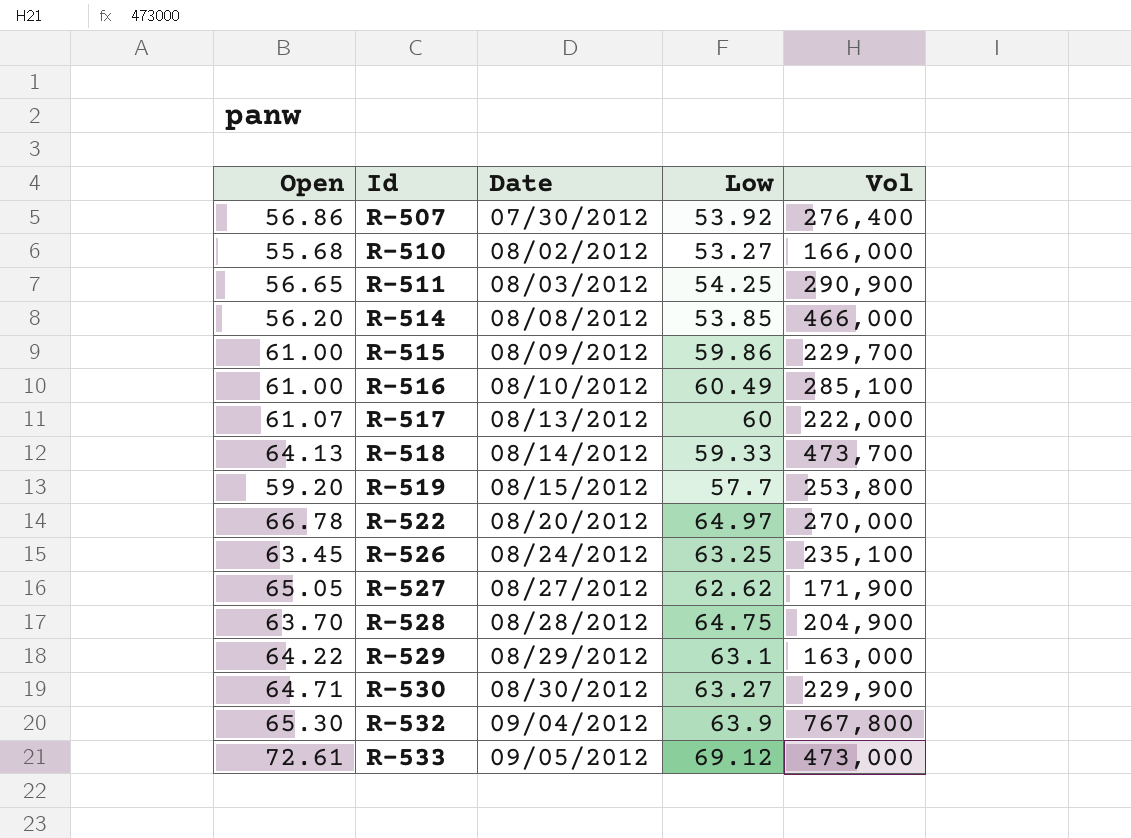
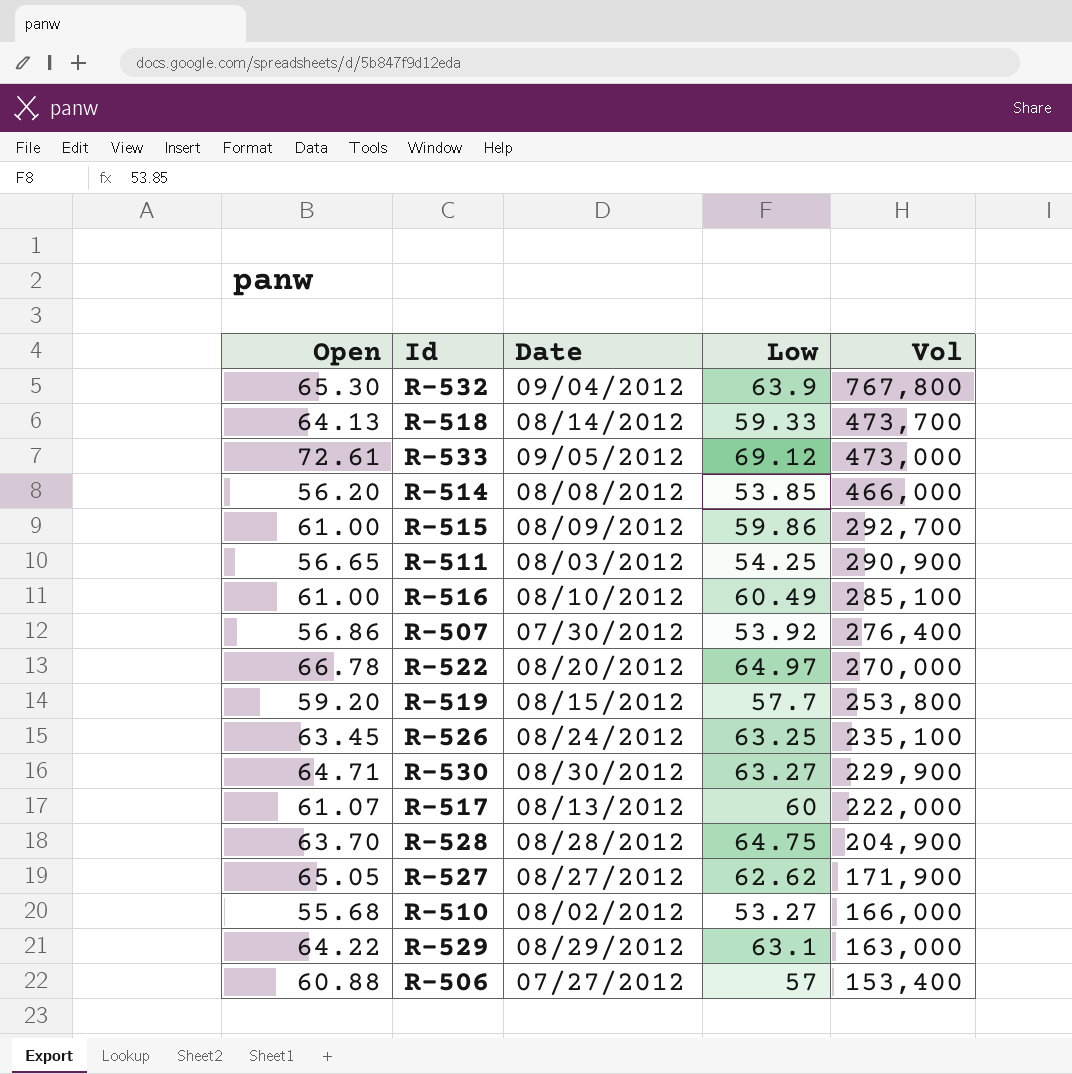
row order: Id ascending -> Vol descending
R-515 | Vol: 229,700 -> 292,700
row R-506: none -> 60.88 | 07/27/2012 | 57 | 153,400

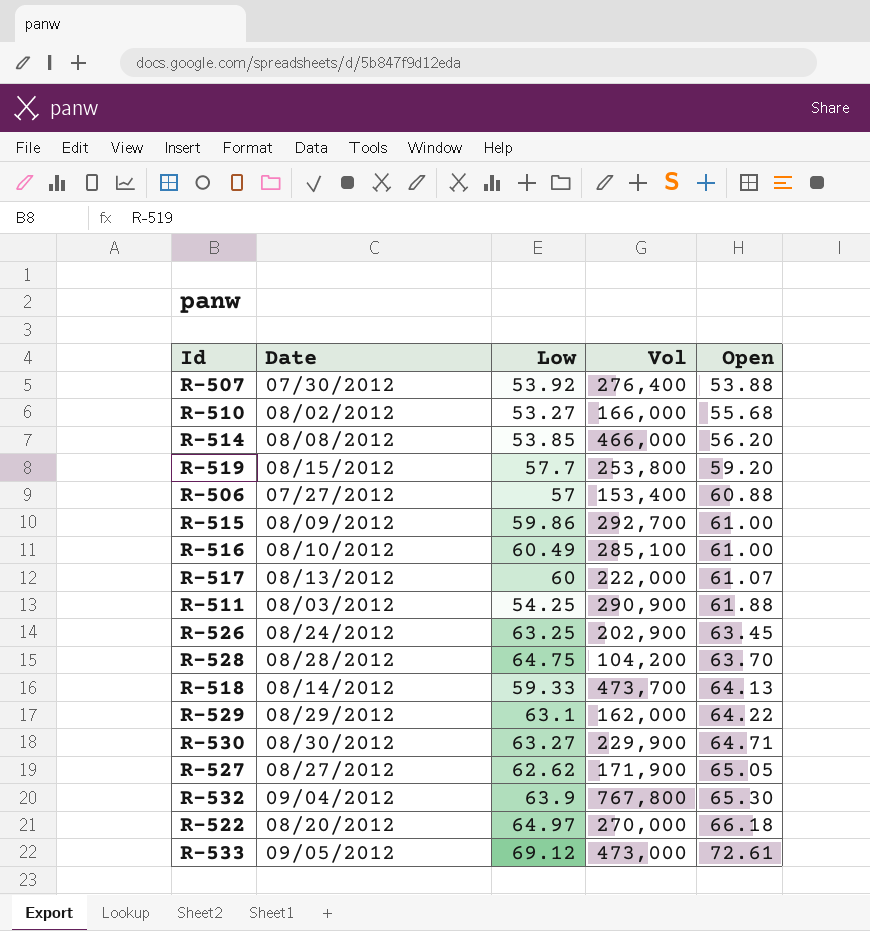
row order: Vol descending -> Open ascending
column Open | position: 1 -> 5
R-507 | Open: 56.86 -> 53.88
R-511 | Open: 56.65 -> 61.88
R-526 | Vol: 235,100 -> 202,900
R-528 | Vol: 204,900 -> 104,200
R-529 | Vol: 163,000 -> 162,000
R-522 | Open: 66.78 -> 66.18

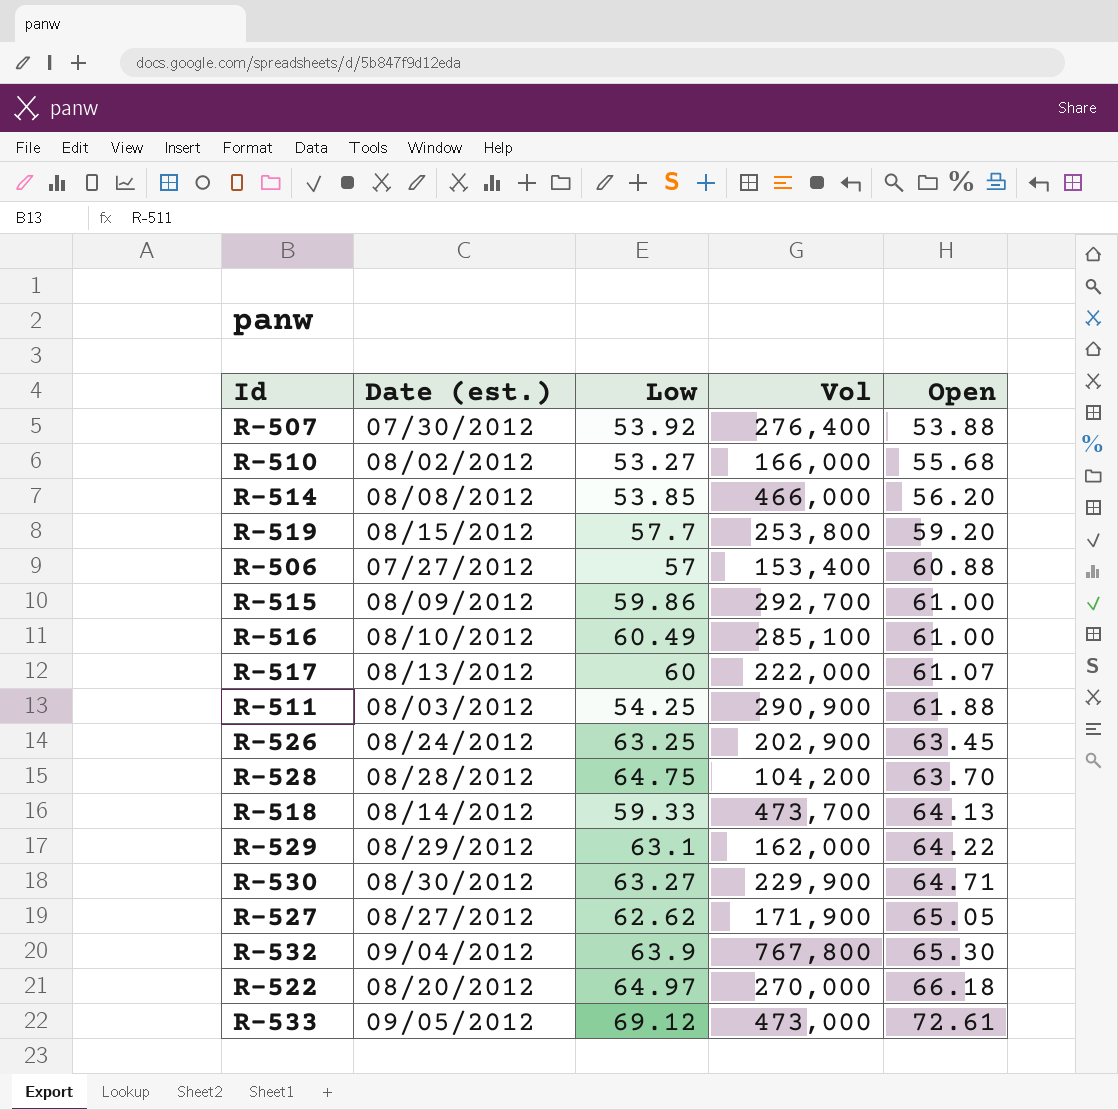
column name: Date -> Date (est.)

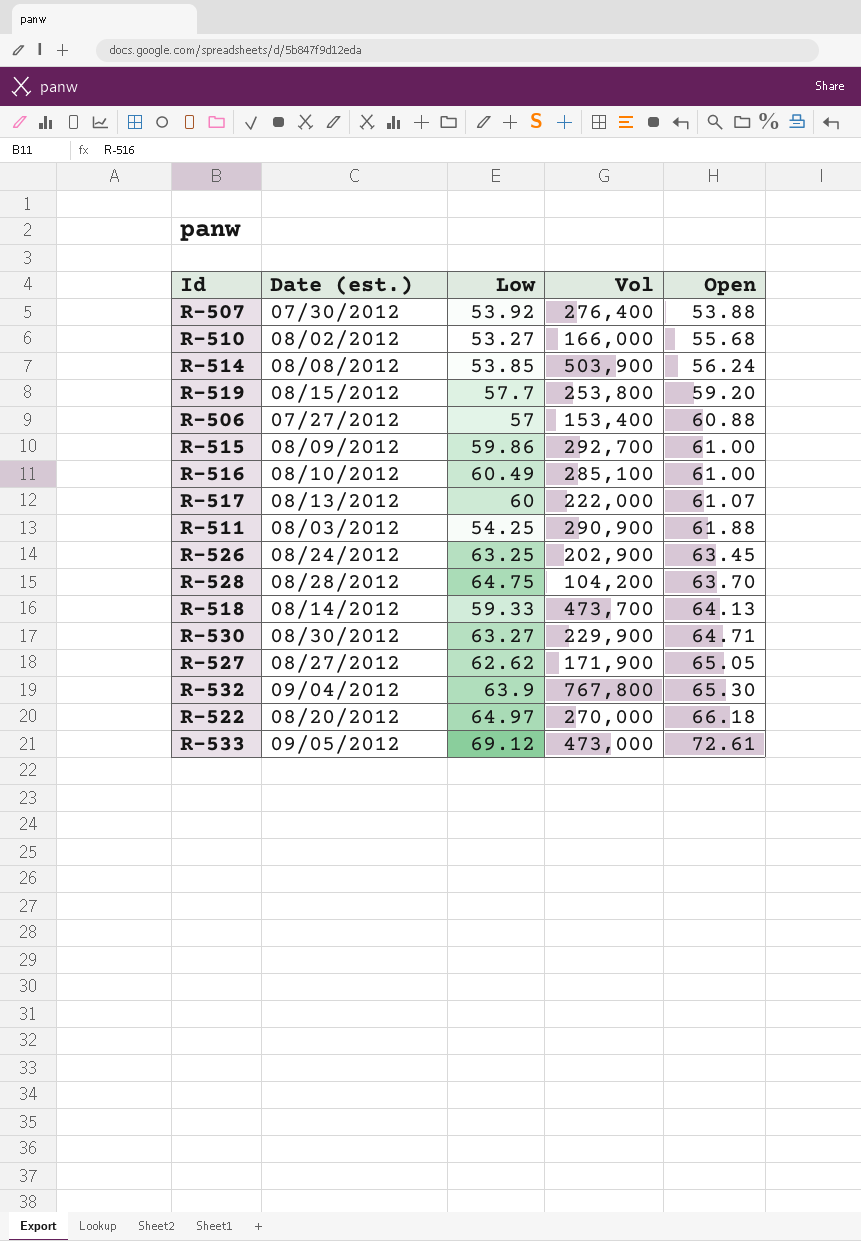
row R-529: 08/29/2012 | 63.1 | 162,000 | 64.22 -> none
R-514 | Vol: 466,000 -> 503,900
R-514 | Open: 56.20 -> 56.24

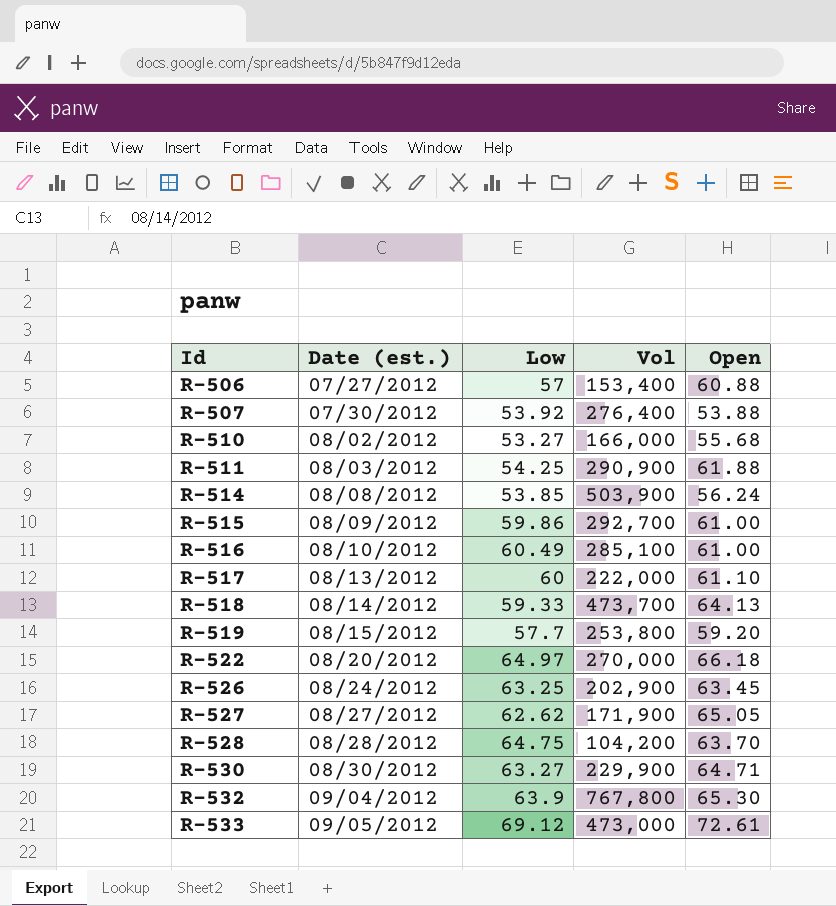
row order: Open ascending -> Id ascending
R-517 | Open: 61.07 -> 61.10

